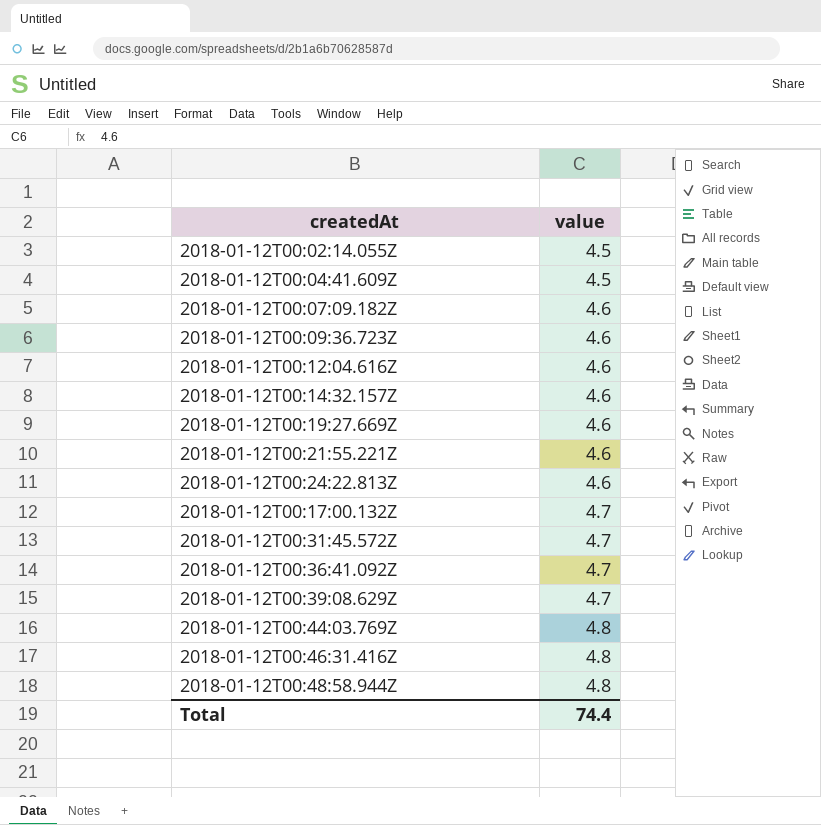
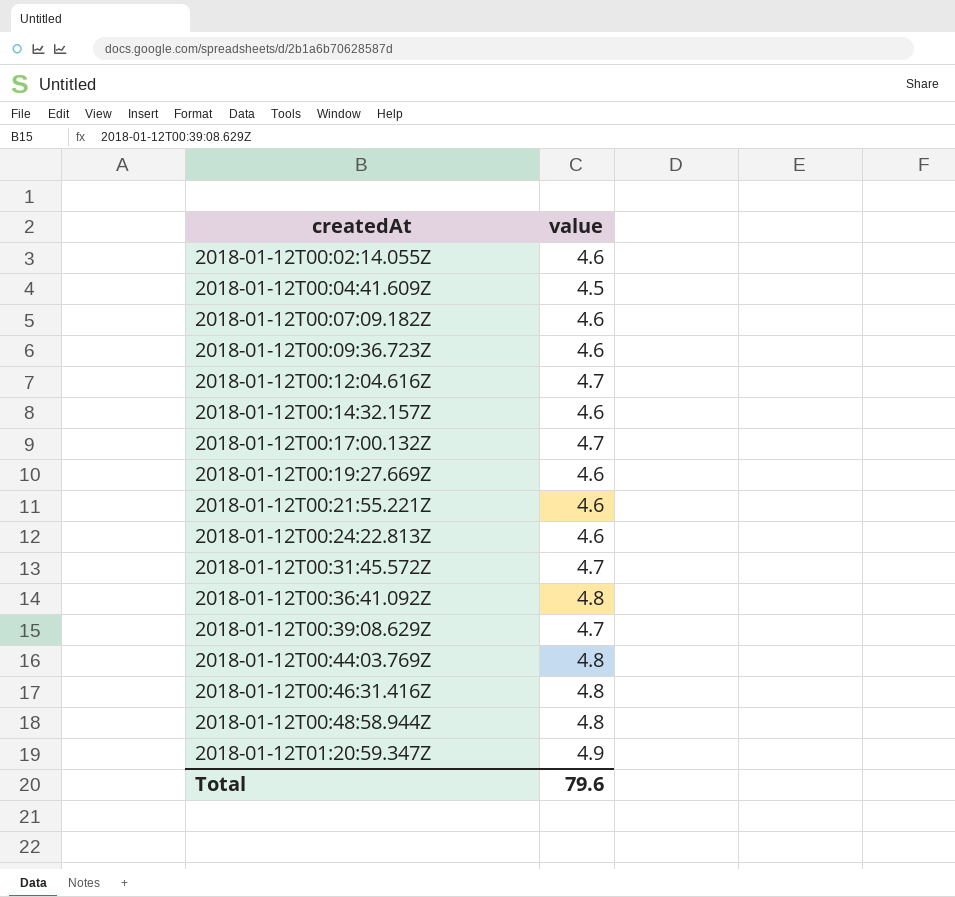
row order: value ascending -> createdAt ascending
2018-01-12T00:02:14.055Z | value: 4.5 -> 4.6
2018-01-12T00:12:04.616Z | value: 4.6 -> 4.7
2018-01-12T00:36:41.092Z | value: 4.7 -> 4.8
row 2018-01-12T01:20:59.347Z: none -> 4.9
Total | value: 74.4 -> 79.6

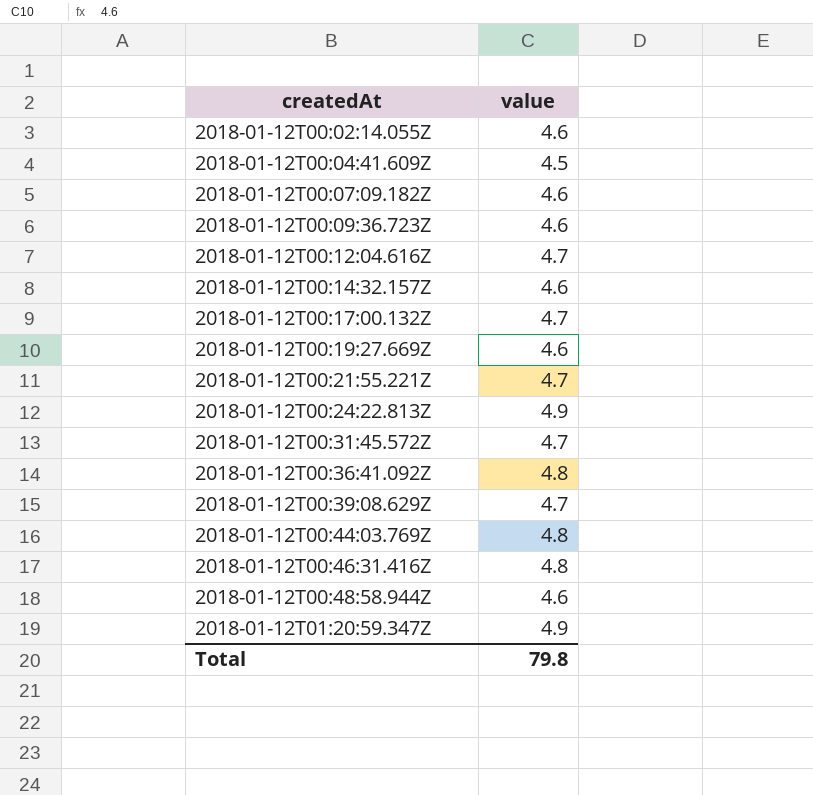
2018-01-12T00:21:55.221Z | value: 4.6 -> 4.7
2018-01-12T00:24:22.813Z | value: 4.6 -> 4.9
2018-01-12T00:48:58.944Z | value: 4.8 -> 4.6
Total | value: 79.6 -> 79.8

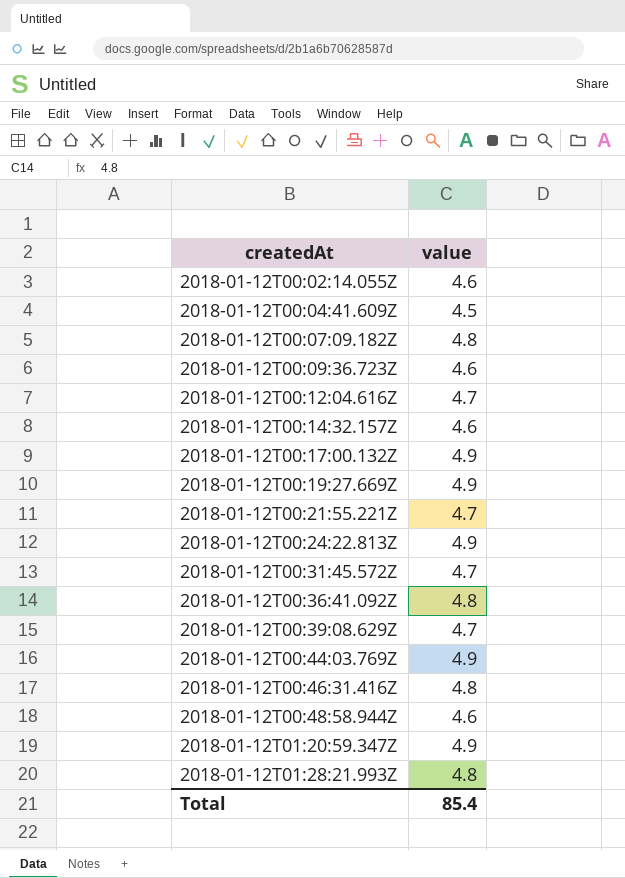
2018-01-12T00:07:09.182Z | value: 4.6 -> 4.8
2018-01-12T00:17:00.132Z | value: 4.7 -> 4.9
2018-01-12T00:19:27.669Z | value: 4.6 -> 4.9
2018-01-12T00:44:03.769Z | value: 4.8 -> 4.9
row 2018-01-12T01:28:21.993Z: none -> 4.8
Total | value: 79.8 -> 85.4

